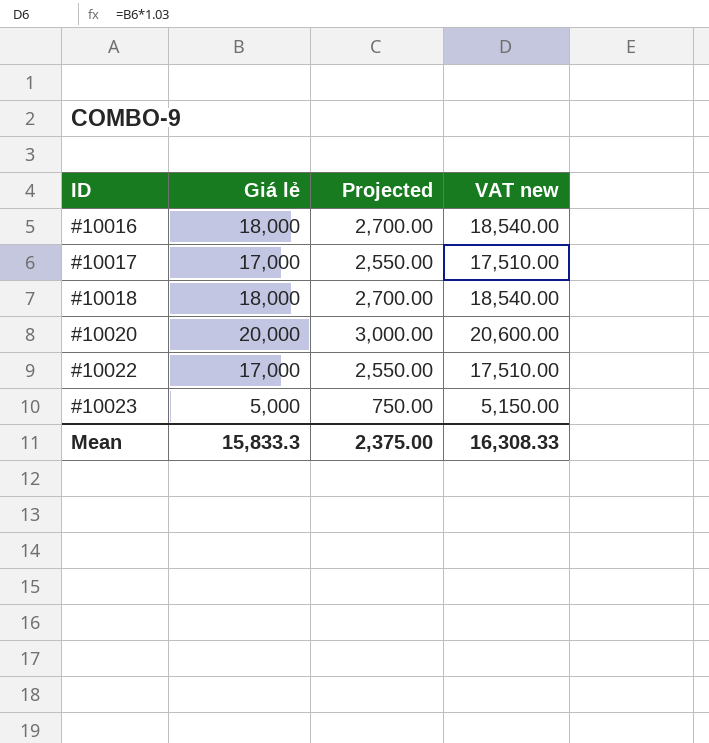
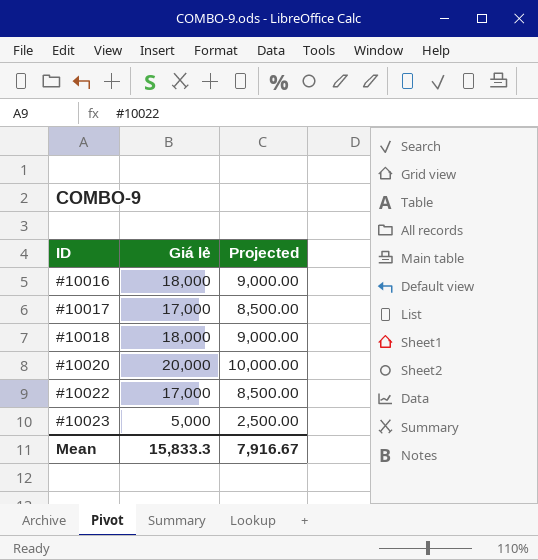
column VAT new | formula: [Giá lẻ] * 1.03 -> none
column Projected | formula: [Giá lẻ] * 0.15 -> [Giá lẻ] * 0.5
Mean | Projected: 2,375.00 -> 7,916.67

